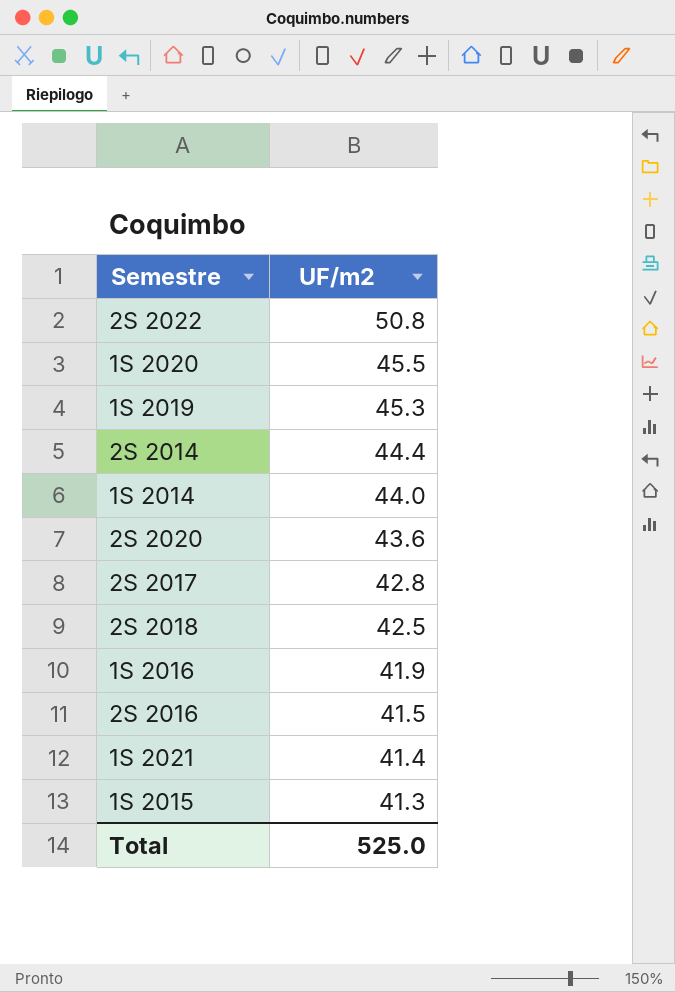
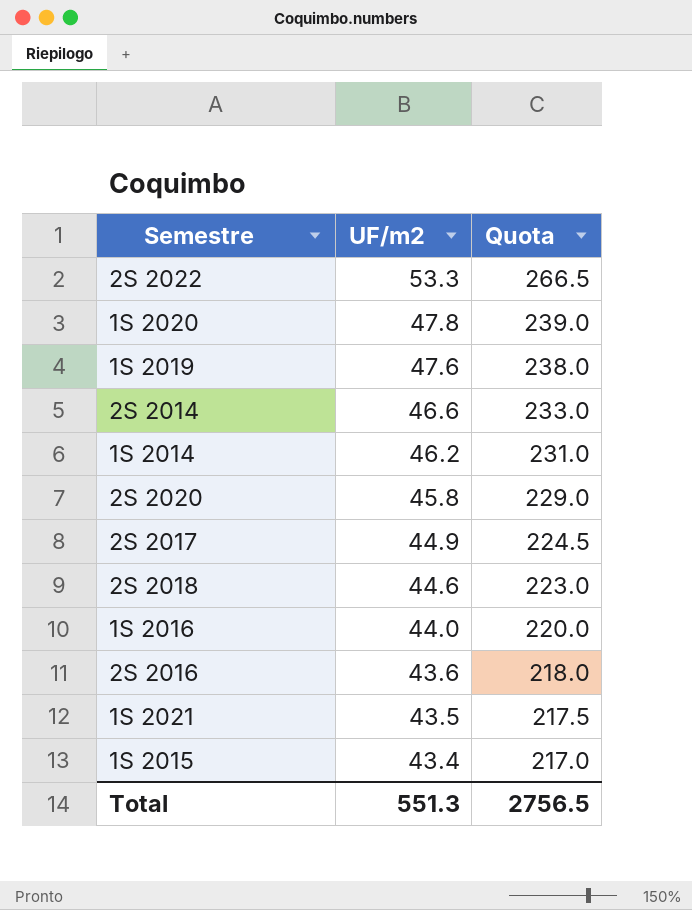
column Quota | formula: none -> [UF/m2] * 5
2S 2022 | UF/m2: 50.8 -> 53.3
1S 2020 | UF/m2: 45.5 -> 47.8
1S 2019 | UF/m2: 45.3 -> 47.6
2S 2014 | UF/m2: 44.4 -> 46.6
1S 2014 | UF/m2: 44.0 -> 46.2
2S 2020 | UF/m2: 43.6 -> 45.8
2S 2017 | UF/m2: 42.8 -> 44.9
2S 2018 | UF/m2: 42.5 -> 44.6
1S 2016 | UF/m2: 41.9 -> 44.0
2S 2016 | UF/m2: 41.5 -> 43.6
1S 2021 | UF/m2: 41.4 -> 43.5
1S 2015 | UF/m2: 41.3 -> 43.4
Total | UF/m2: 525.0 -> 551.3

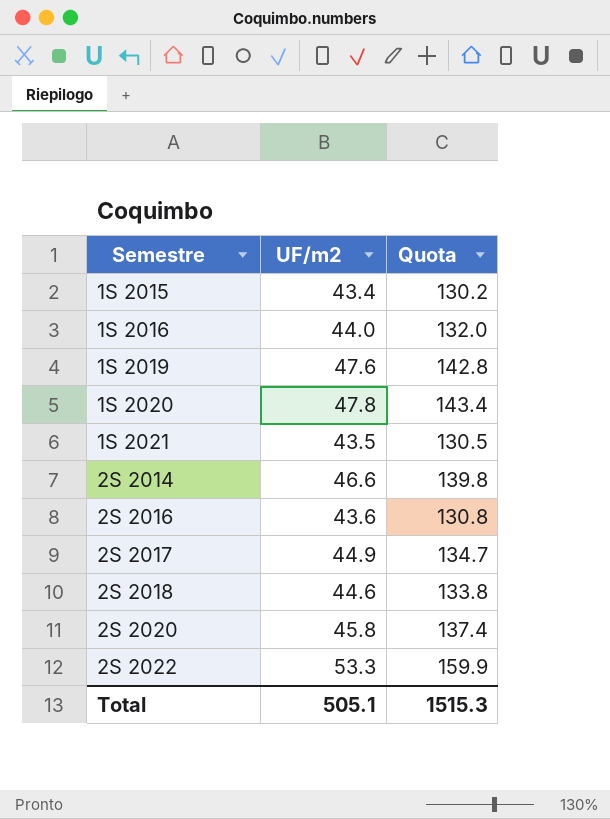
row order: UF/m2 descending -> Semestre ascending
column Quota | formula: [UF/m2] * 5 -> [UF/m2] * 3
row 1S 2014: 46.2 | 231.0 -> none
Total | UF/m2: 551.3 -> 505.1
Total | Quota: 2756.5 -> 1515.3

